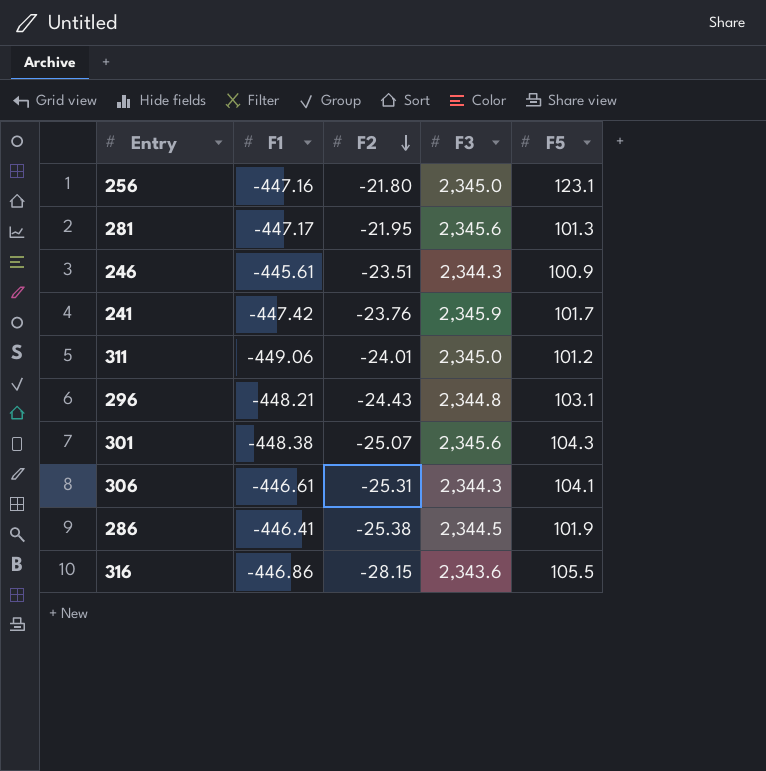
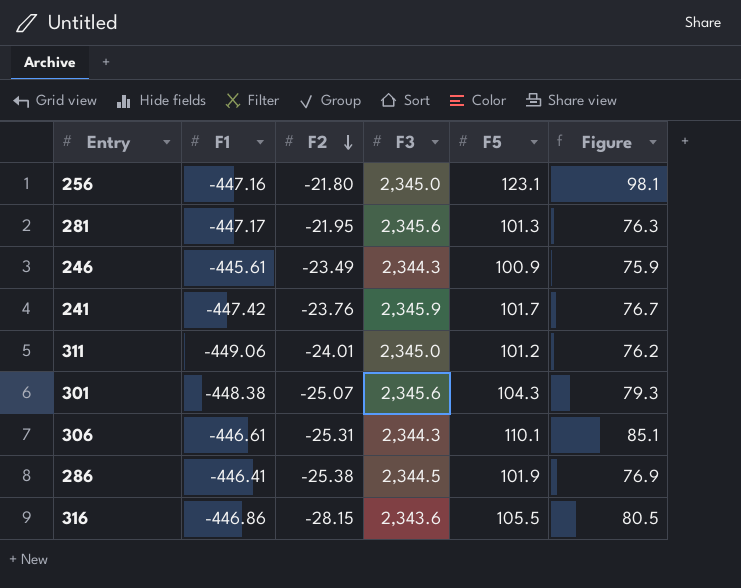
column Figure | formula: none -> [F5] - 25
row 296: -448.21 | -24.43 | 2,344.8 | 103.1 -> none
246 | F2: -23.51 -> -23.49
306 | F5: 104.1 -> 110.1

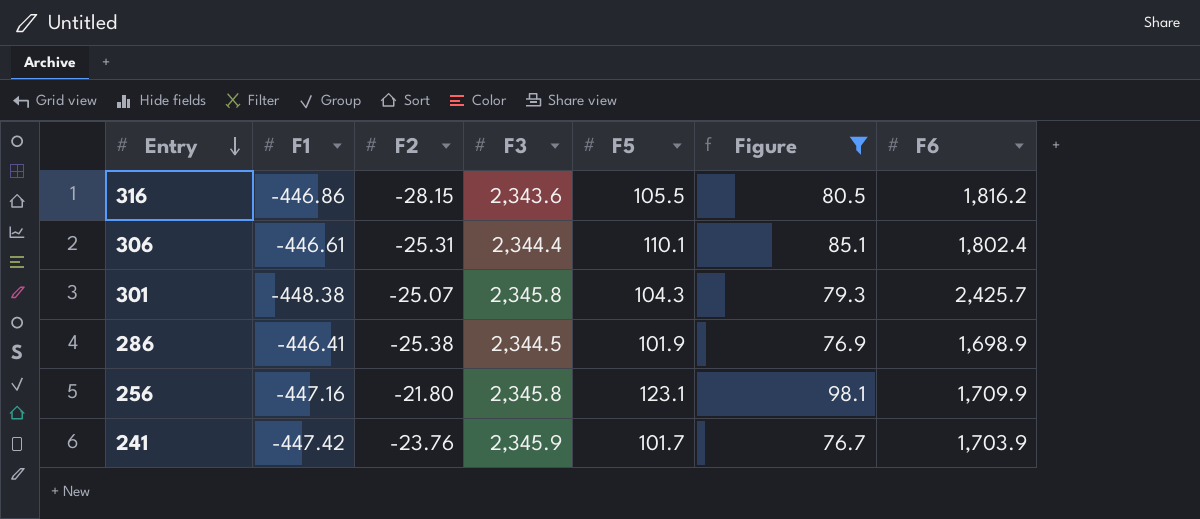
filter: none -> Figure >= 76.7
row order: F2 descending -> Entry descending
column F6 | position: none -> 7
306 | F3: 2,344.3 -> 2,344.4
301 | F3: 2,345.6 -> 2,345.8
256 | F3: 2,345.0 -> 2,345.8

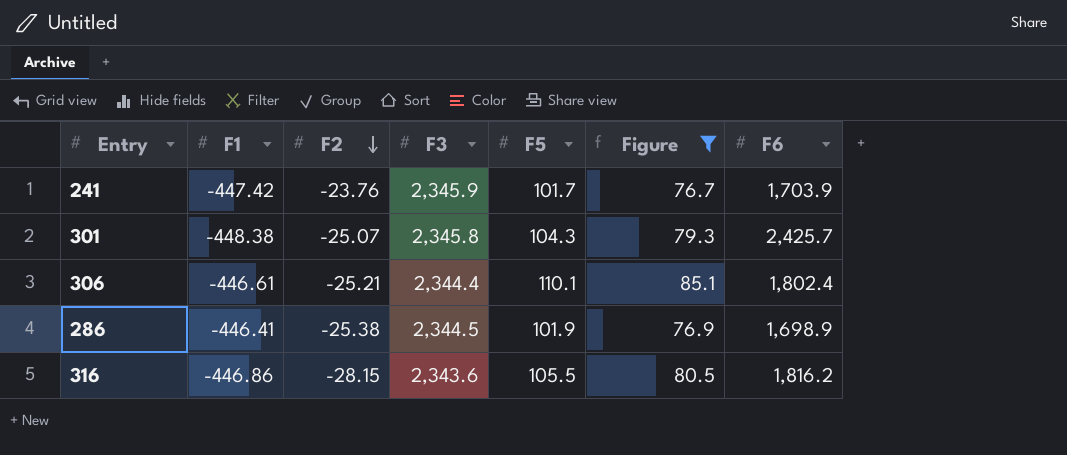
row order: Entry descending -> F2 descending
row 256: -447.16 | -21.80 | 2,345.8 | 123.1 | 98.1 | 1,709.9 -> none
306 | F2: -25.31 -> -25.21

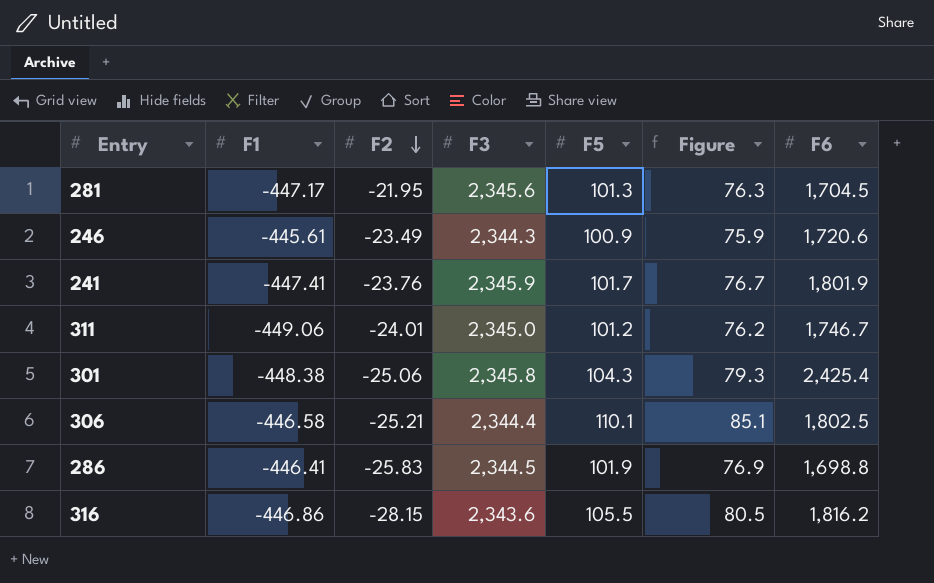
filter: Figure >= 76.7 -> none
241 | F1: -447.42 -> -447.41
241 | F6: 1,703.9 -> 1,801.9
301 | F2: -25.07 -> -25.06
301 | F6: 2,425.7 -> 2,425.4
306 | F1: -446.61 -> -446.58
306 | F6: 1,802.4 -> 1,802.5
286 | F2: -25.38 -> -25.83
286 | F6: 1,698.9 -> 1,698.8

